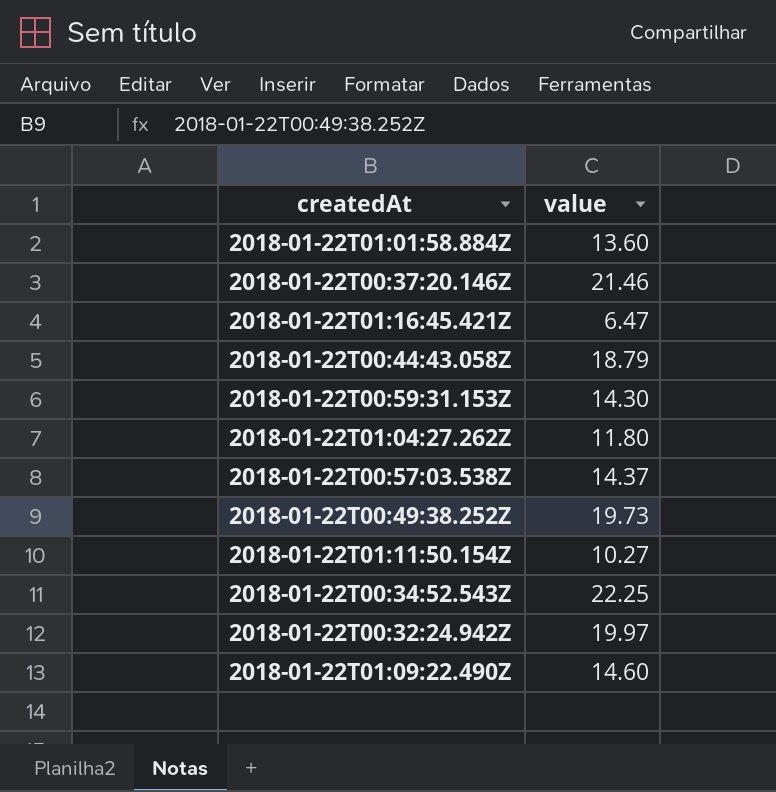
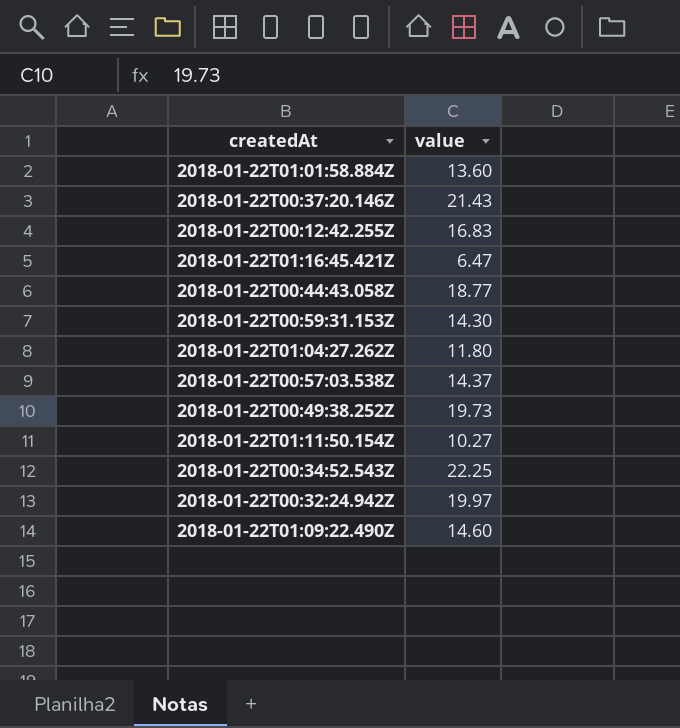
2018-01-22T00:37:20.146Z | value: 21.46 -> 21.43
row 2018-01-22T00:12:42.255Z: none -> 16.83
2018-01-22T00:44:43.058Z | value: 18.79 -> 18.77

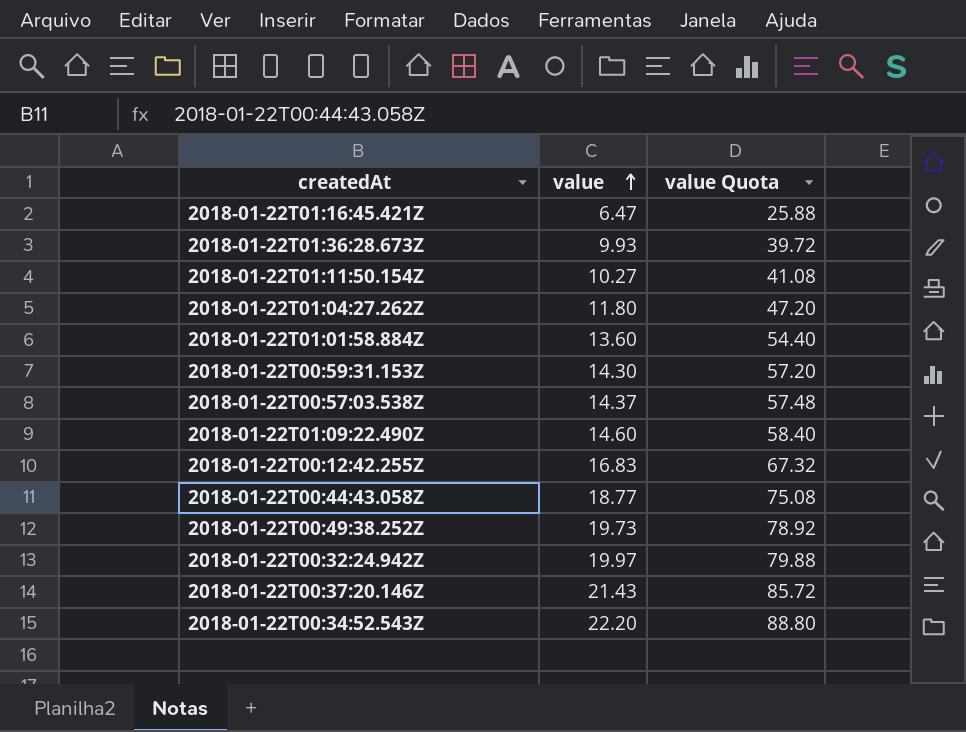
row order: none -> value ascending
column value Quota | formula: none -> [value] * 4
row 2018-01-22T01:36:28.673Z: none -> 9.93 | 39.72
2018-01-22T00:34:52.543Z | value: 22.25 -> 22.20

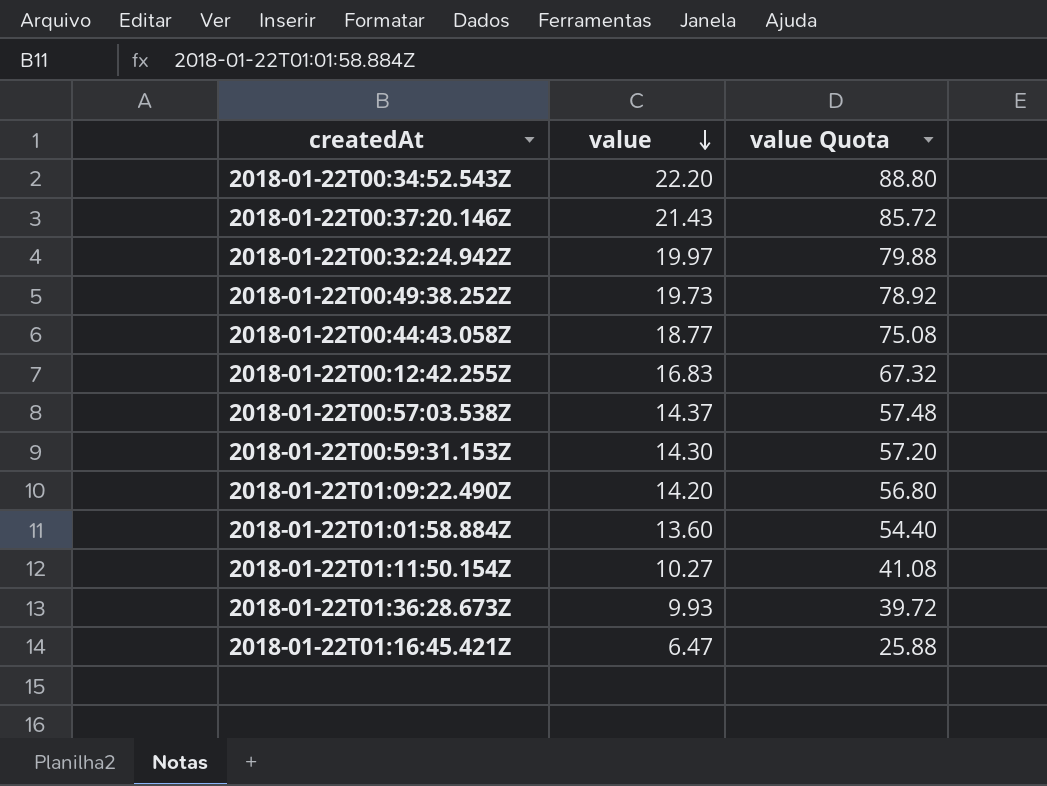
row order: value ascending -> value descending
row 2018-01-22T01:04:27.262Z: 11.80 | 47.20 -> none
2018-01-22T01:09:22.490Z | value: 14.60 -> 14.20
2018-01-22T01:09:22.490Z | value Quota: 58.40 -> 56.80

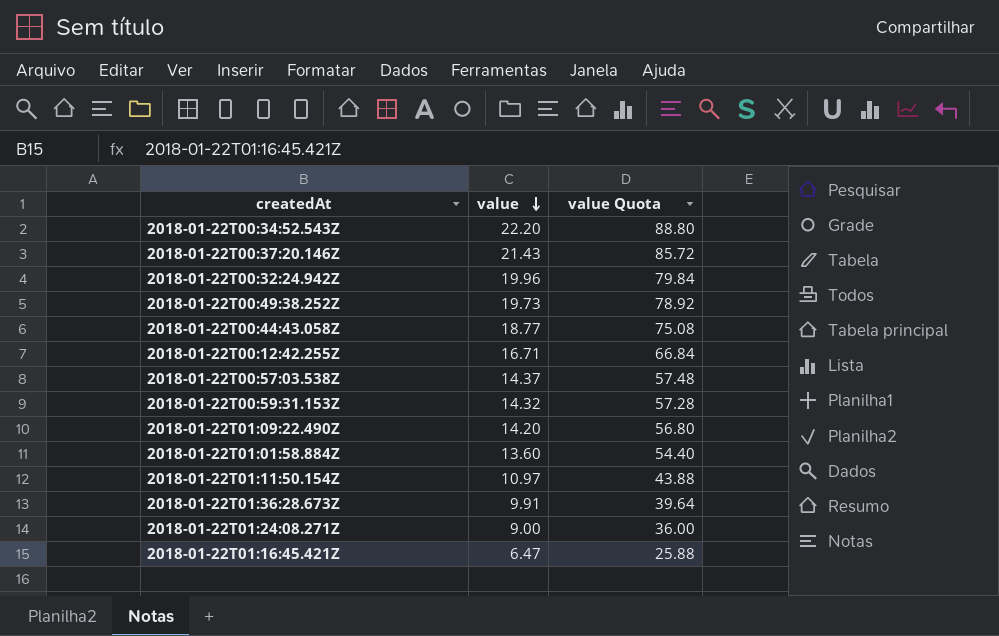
2018-01-22T00:32:24.942Z | value: 19.97 -> 19.96
2018-01-22T00:32:24.942Z | value Quota: 79.88 -> 79.84
2018-01-22T00:12:42.255Z | value: 16.83 -> 16.71
2018-01-22T00:12:42.255Z | value Quota: 67.32 -> 66.84
2018-01-22T00:59:31.153Z | value: 14.30 -> 14.32
2018-01-22T00:59:31.153Z | value Quota: 57.20 -> 57.28
2018-01-22T01:11:50.154Z | value: 10.27 -> 10.97
2018-01-22T01:11:50.154Z | value Quota: 41.08 -> 43.88
2018-01-22T01:36:28.673Z | value: 9.93 -> 9.91
2018-01-22T01:36:28.673Z | value Quota: 39.72 -> 39.64
row 2018-01-22T01:24:08.271Z: none -> 9.00 | 36.00

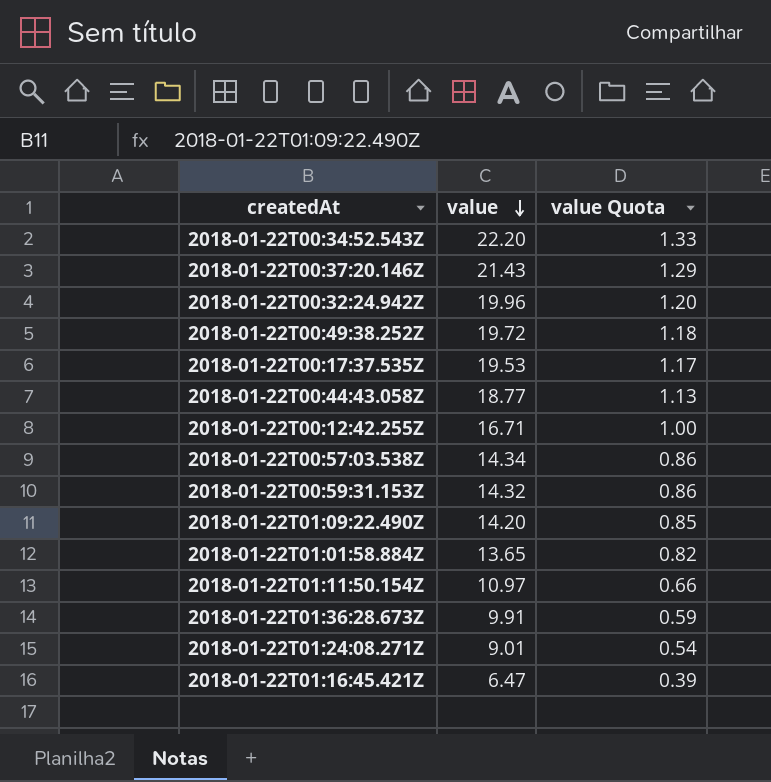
column value Quota | formula: [value] * 4 -> [value] * 0.06
2018-01-22T00:49:38.252Z | value: 19.73 -> 19.72
row 2018-01-22T00:17:37.535Z: none -> 19.53 | 1.17
2018-01-22T00:57:03.538Z | value: 14.37 -> 14.34
2018-01-22T01:01:58.884Z | value: 13.60 -> 13.65
2018-01-22T01:24:08.271Z | value: 9.00 -> 9.01

